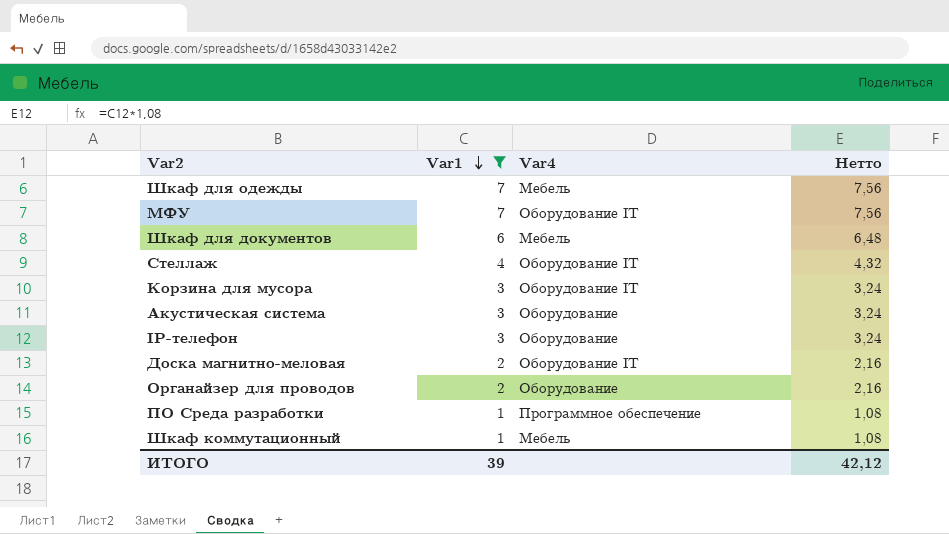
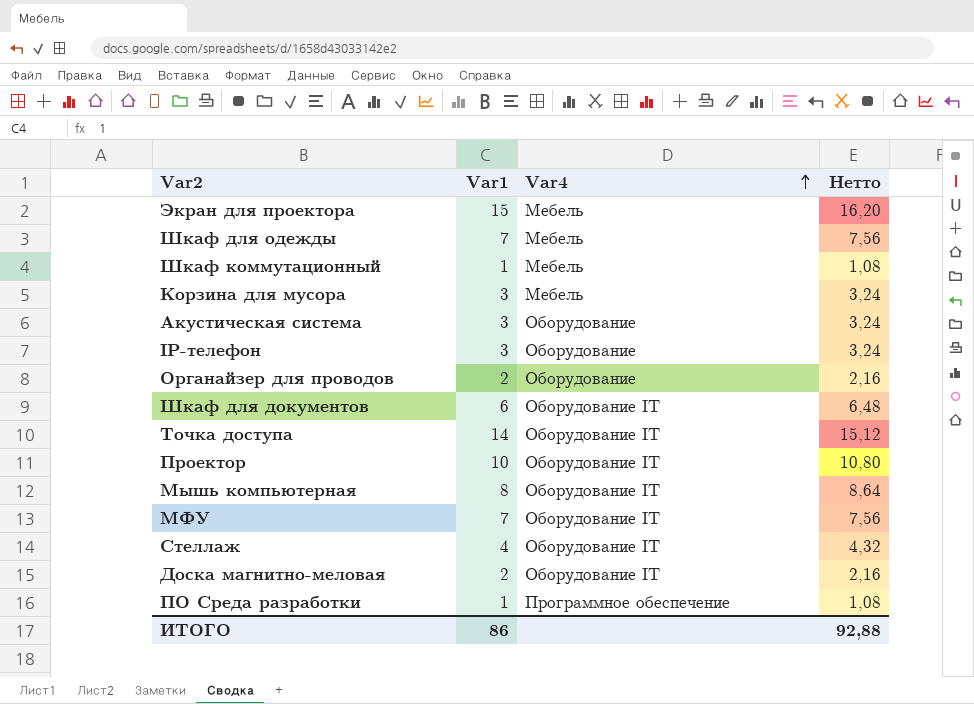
filter: Var1 <= 7 -> none
row order: Var1 descending -> Var4 ascending
Корзина для мусора | Var4: Оборудование IT -> Мебель
Шкаф для документов | Var4: Мебель -> Оборудование IT
ИТОГО | Var1: 39 -> 86
ИТОГО | Нетто: 42,12 -> 92,88

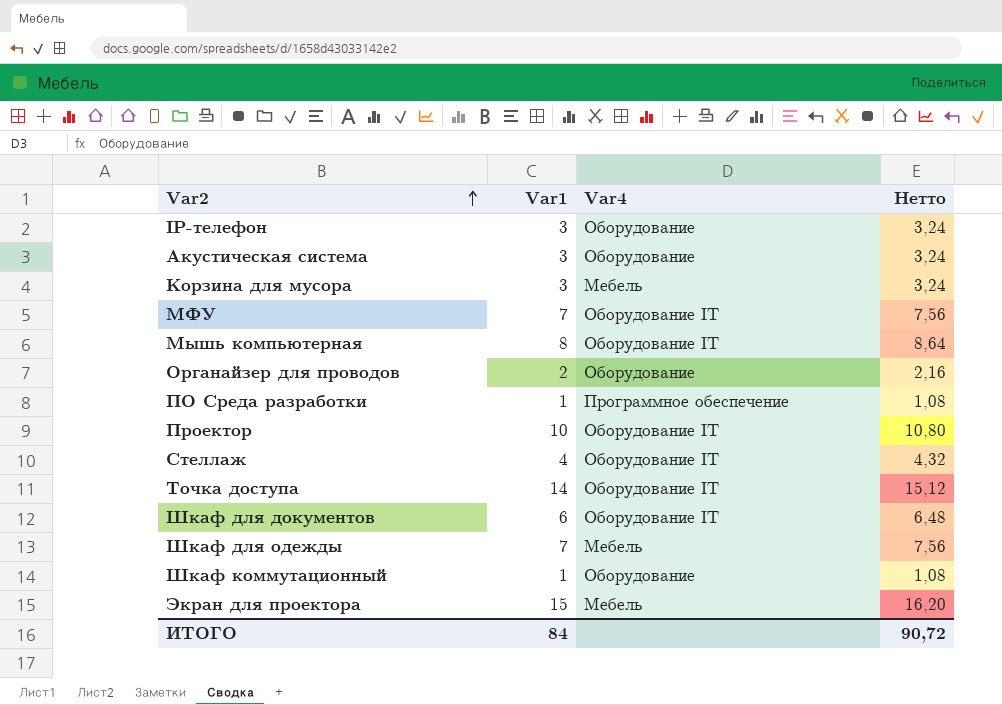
row order: Var4 ascending -> Var2 ascending
row Доска магнитно-меловая: 2 | Оборудование IT | 2,16 -> none
Шкаф коммутационный | Var4: Мебель -> Оборудование
ИТОГО | Var1: 86 -> 84
ИТОГО | Нетто: 92,88 -> 90,72

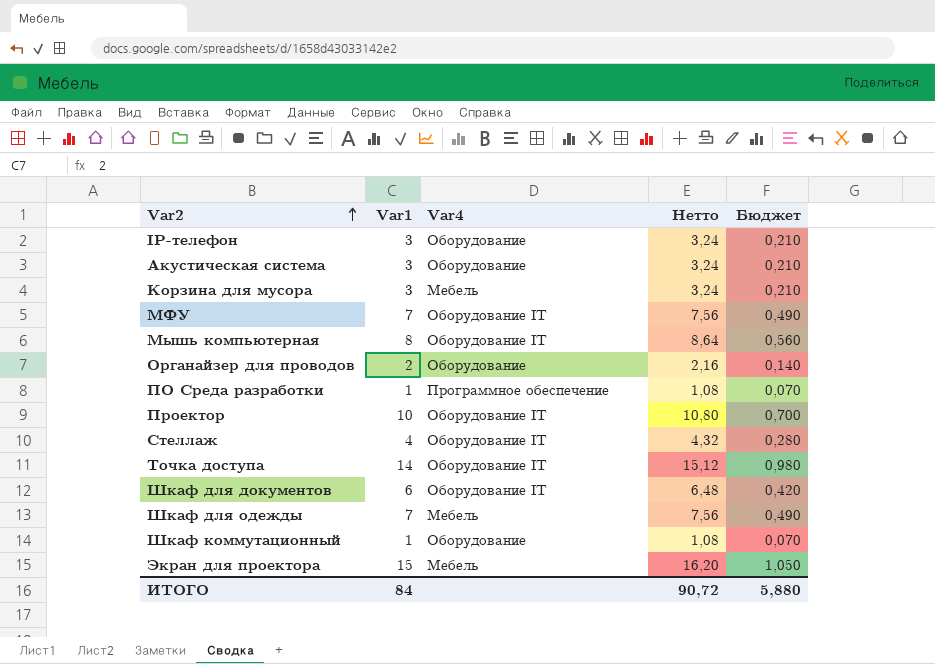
column Бюджет | formula: none -> [Var1] * 0,07

